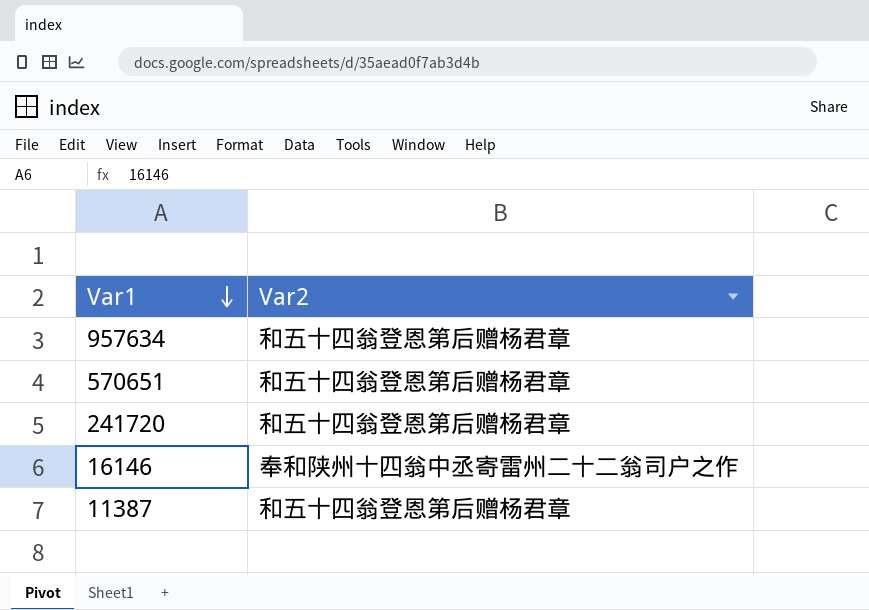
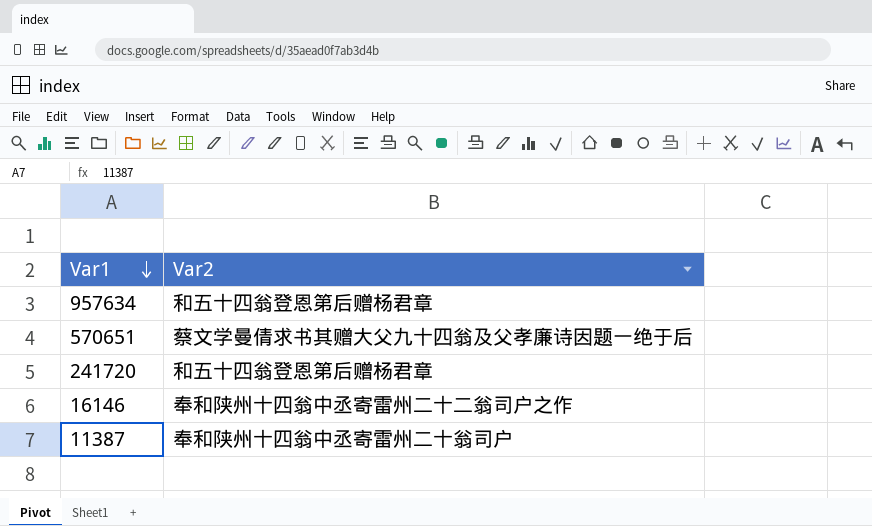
570651 | Var2: 和五十四翁登恩第后赠杨君章 -> 蔡文学曼倩求书其赠大父九十四翁及父孝廉诗因题一绝于后
11387 | Var2: 和五十四翁登恩第后赠杨君章 -> 奉和陕州十四翁中丞寄雷州二十翁司户

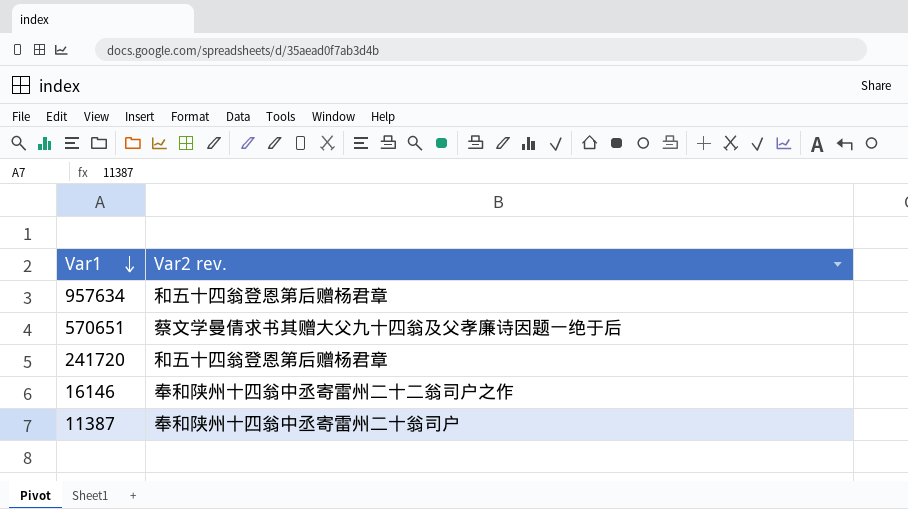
column name: Var2 -> Var2 rev.

